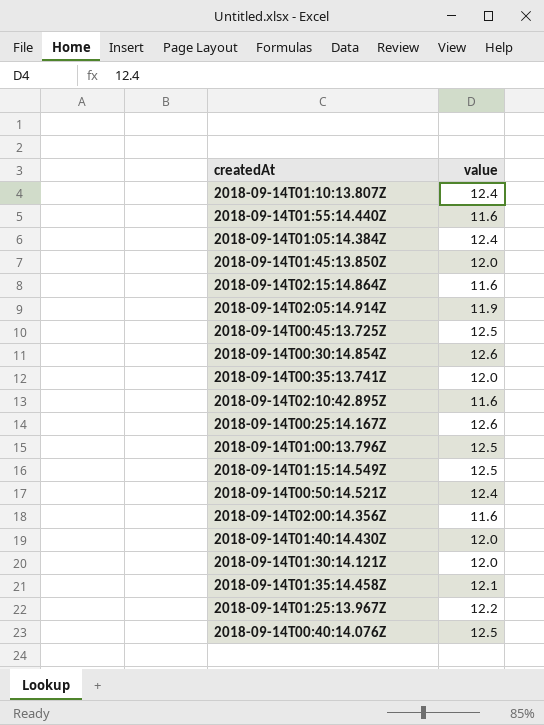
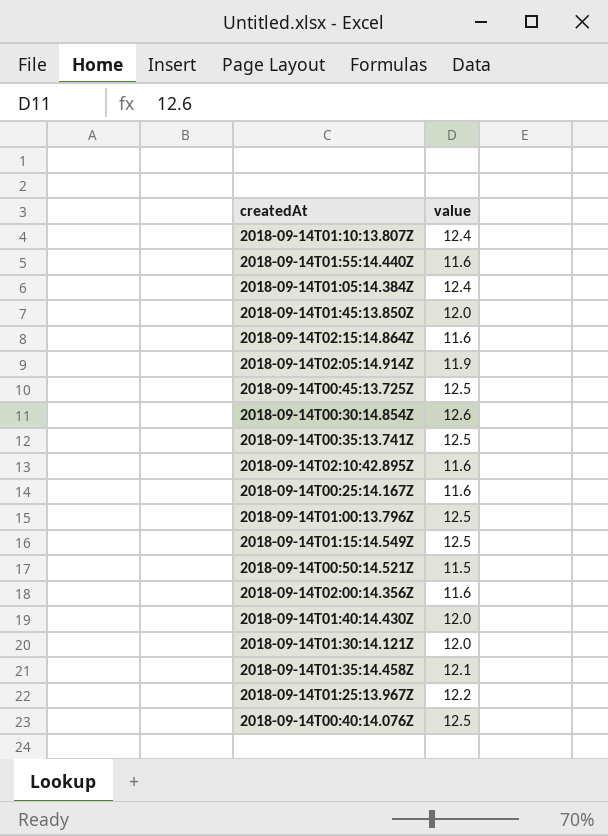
2018-09-14T00:35:13.741Z | value: 12.0 -> 12.5
2018-09-14T00:25:14.167Z | value: 12.6 -> 11.6
2018-09-14T00:50:14.521Z | value: 12.4 -> 11.5

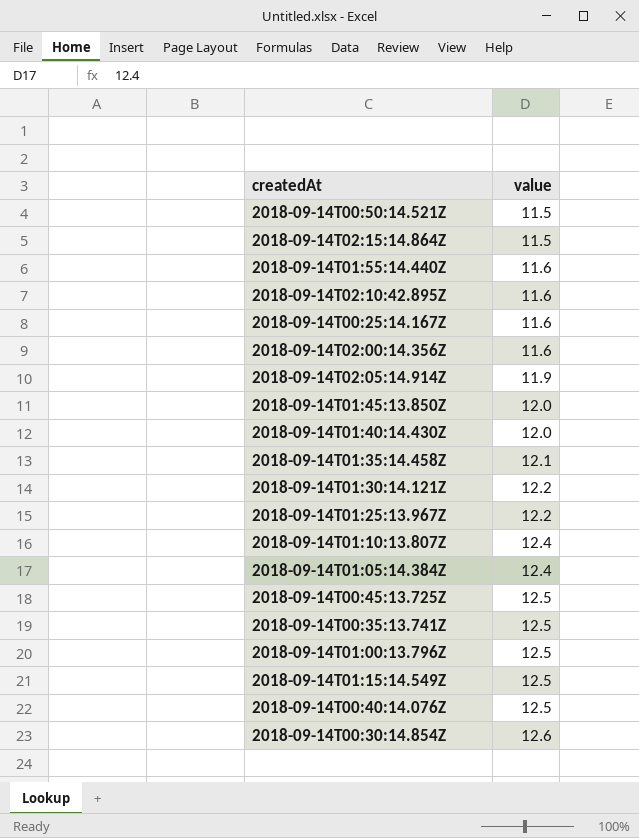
row order: none -> value ascending
2018-09-14T02:15:14.864Z | value: 11.6 -> 11.5
2018-09-14T01:30:14.121Z | value: 12.0 -> 12.2

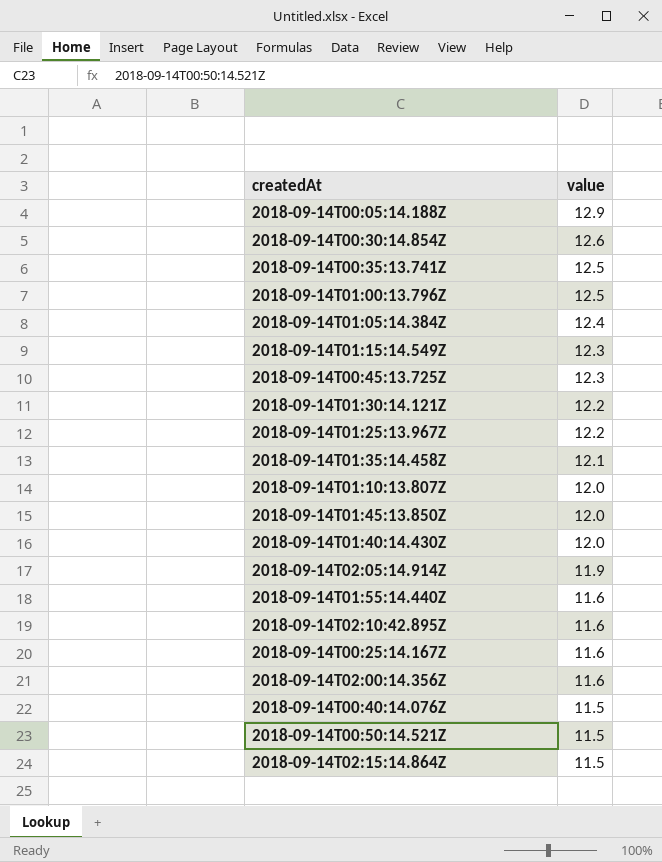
row order: value ascending -> value descending
row 2018-09-14T00:05:14.188Z: none -> 12.9
2018-09-14T01:15:14.549Z | value: 12.5 -> 12.3
2018-09-14T00:45:13.725Z | value: 12.5 -> 12.3
2018-09-14T01:10:13.807Z | value: 12.4 -> 12.0
2018-09-14T00:40:14.076Z | value: 12.5 -> 11.5

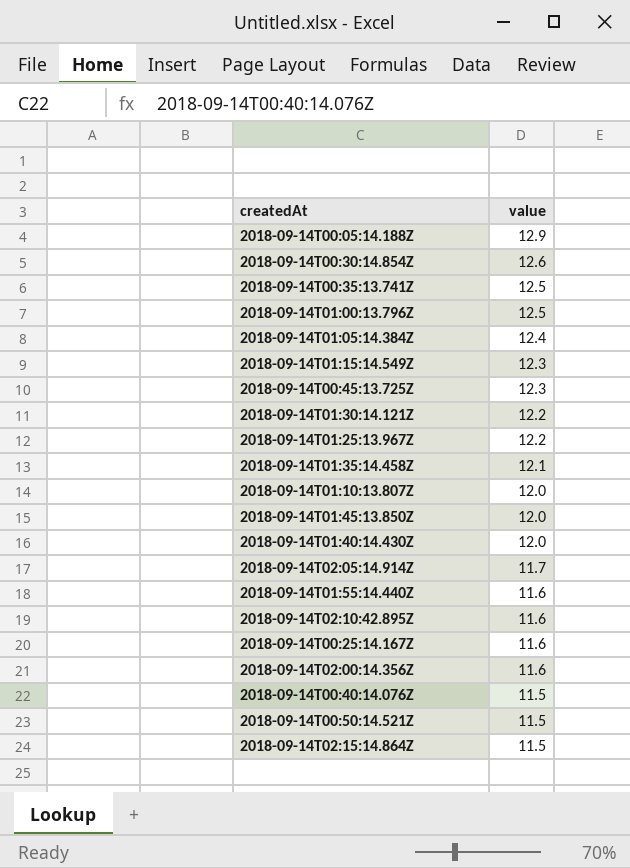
2018-09-14T02:05:14.914Z | value: 11.9 -> 11.7

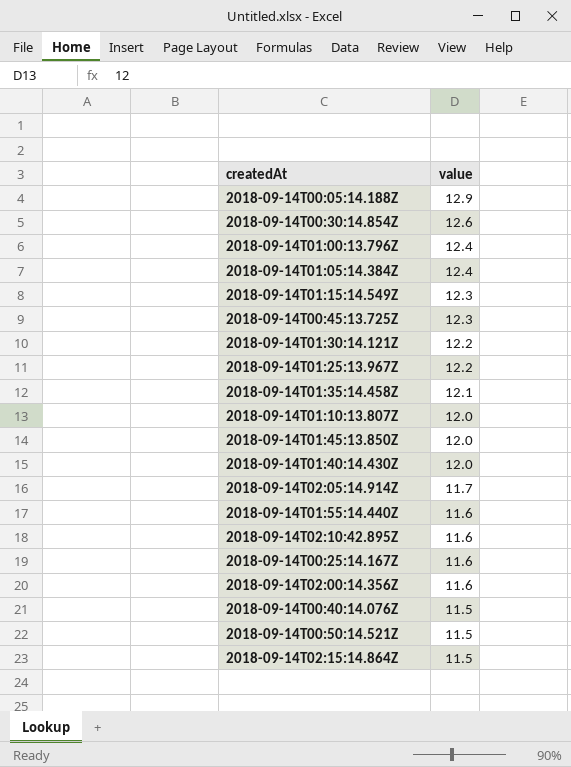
row 2018-09-14T00:35:13.741Z: 12.5 -> none
2018-09-14T01:00:13.796Z | value: 12.5 -> 12.4

